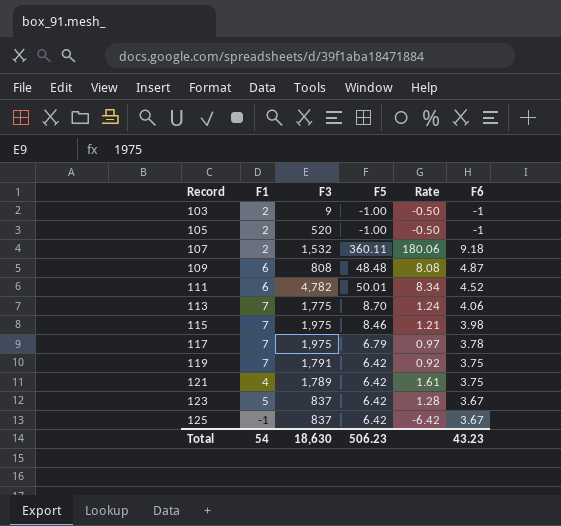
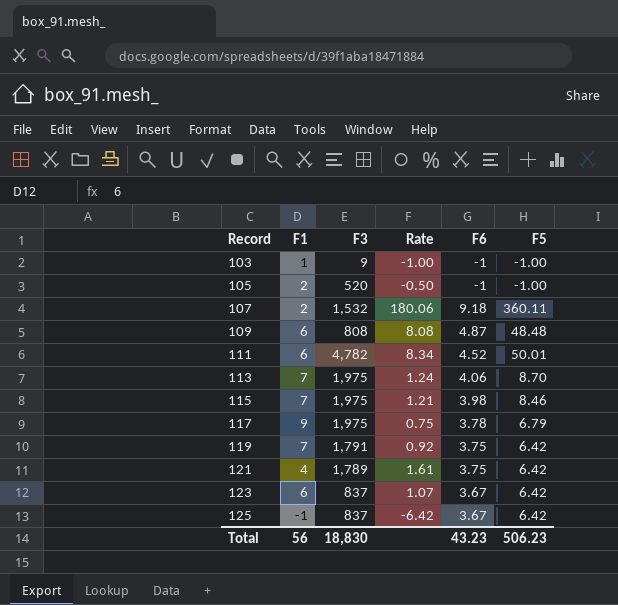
column F5 | position: 4 -> 6
103 | F1: 2 -> 1
103 | Rate: -0.50 -> -1.00
113 | F3: 1,775 -> 1,975
117 | F1: 7 -> 9
117 | Rate: 0.97 -> 0.75
123 | F1: 5 -> 6
123 | Rate: 1.28 -> 1.07
Total | F1: 54 -> 56
Total | F3: 18,630 -> 18,830

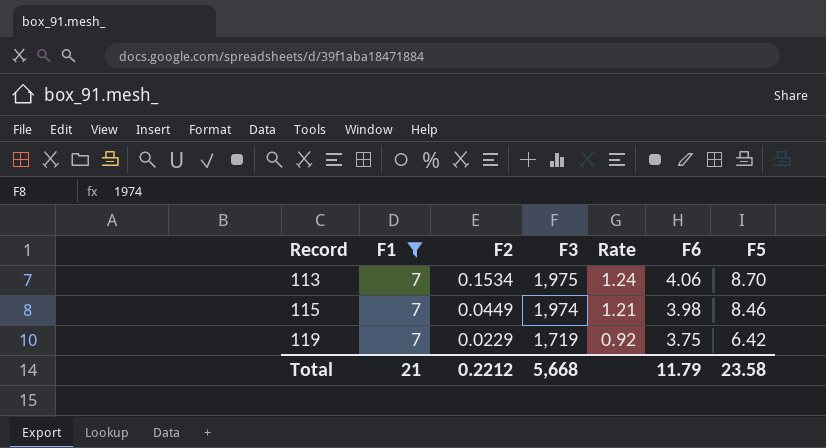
filter: none -> F1 = 7
column F2 | position: none -> 3
115 | F3: 1,975 -> 1,974
119 | F3: 1,791 -> 1,719
Total | F1: 56 -> 21
Total | F3: 18,830 -> 5,668
Total | F6: 43.23 -> 11.79
Total | F5: 506.23 -> 23.58

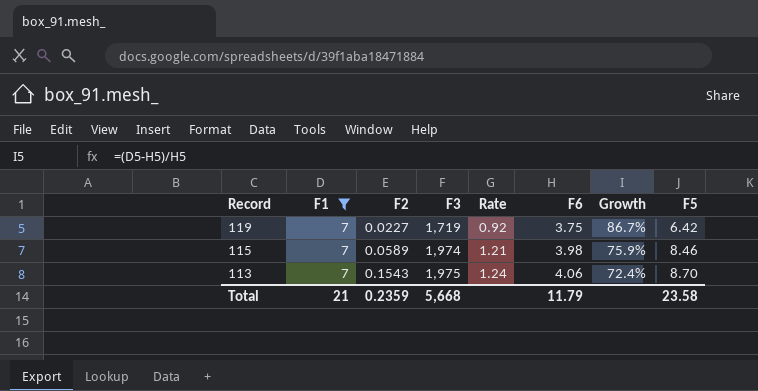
row order: Record ascending -> Record descending
column Growth | formula: none -> ([F1] - [F6]) / [F6]
119 | F2: 0.0229 -> 0.0227
115 | F2: 0.0449 -> 0.0589
113 | F2: 0.1534 -> 0.1543
Total | F2: 0.2212 -> 0.2359

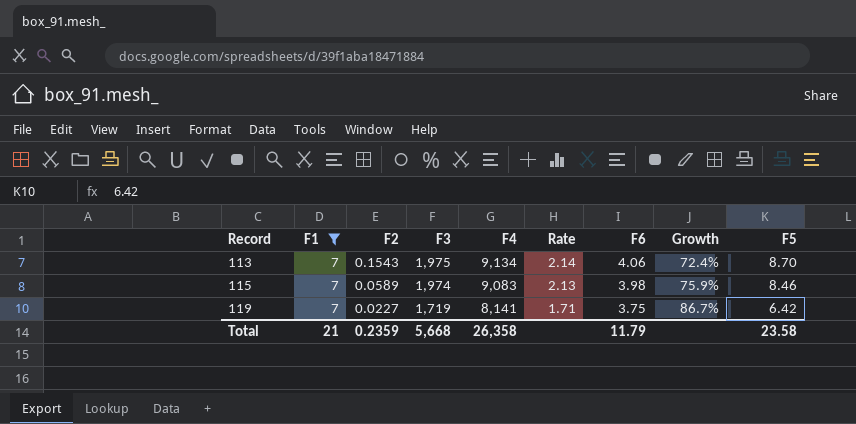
row order: Record descending -> Record ascending
column F4 | position: none -> 5
column Rate | formula: [F5] / [F1] -> [F5] / [F6]

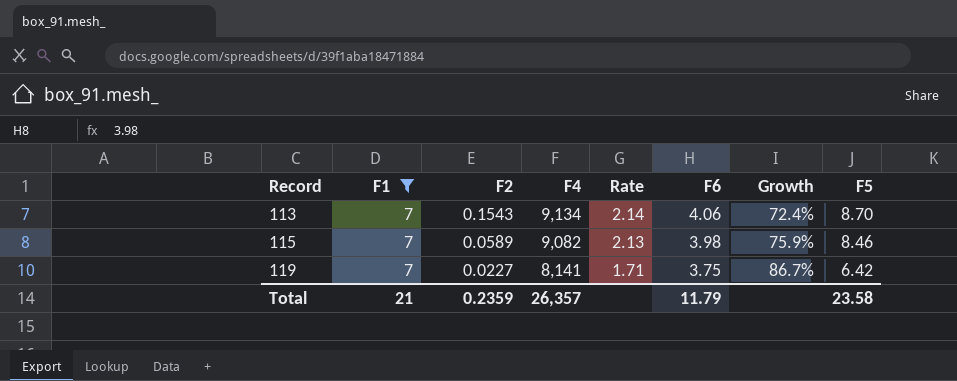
column F3 | position: 4 -> none
115 | F4: 9,083 -> 9,082
Total | F4: 26,358 -> 26,357

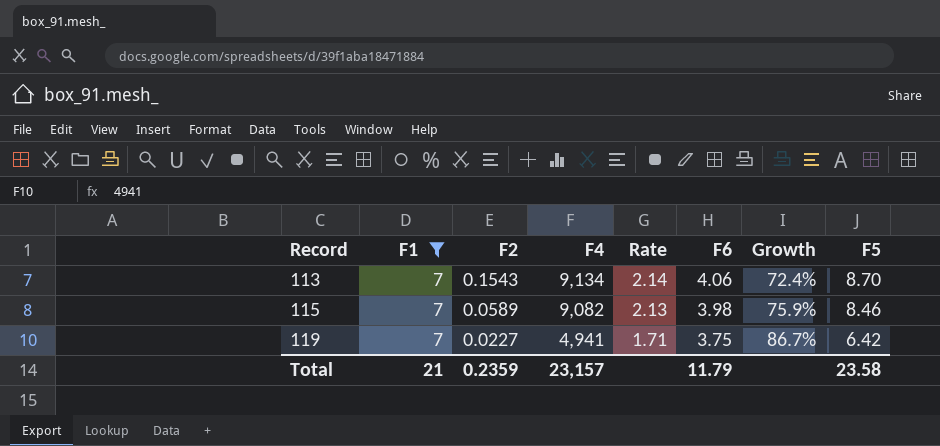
119 | F4: 8,141 -> 4,941
Total | F4: 26,357 -> 23,157

